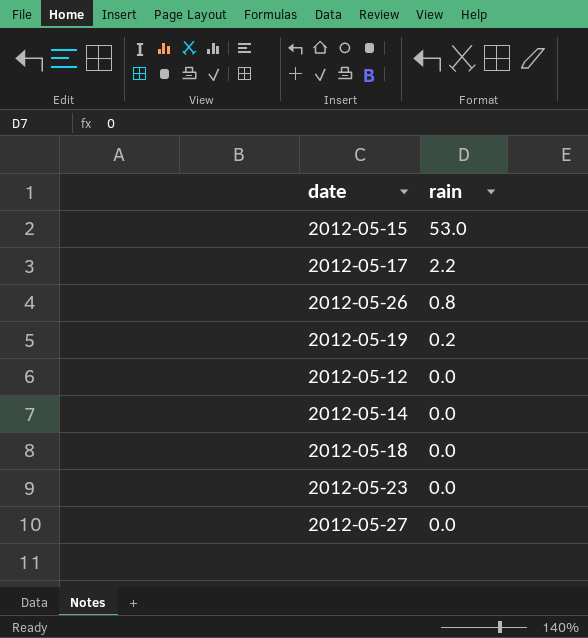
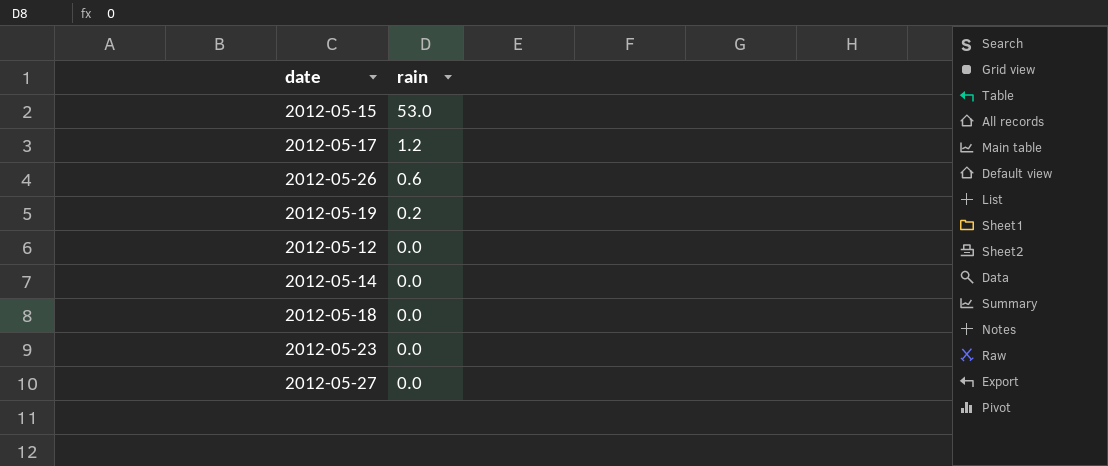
2012-05-17 | rain: 2.2 -> 1.2
2012-05-26 | rain: 0.8 -> 0.6

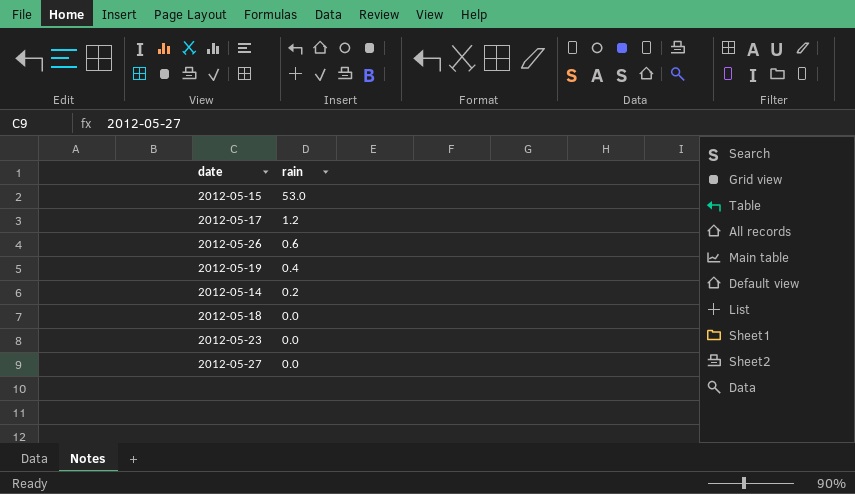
row 2012-05-12: 0.0 -> none
2012-05-19 | rain: 0.2 -> 0.4
2012-05-14 | rain: 0.0 -> 0.2

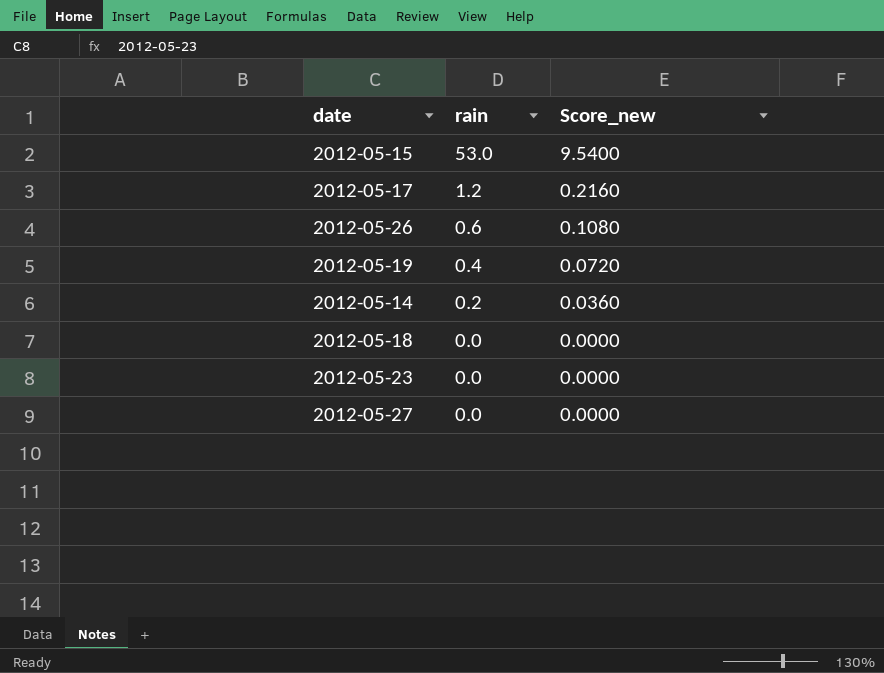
column Score_new | formula: none -> [rain] * 0.18

